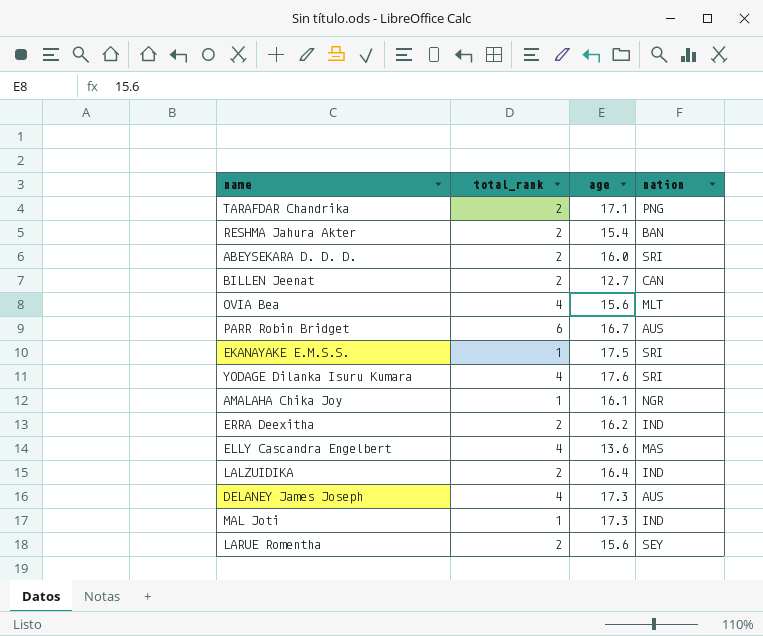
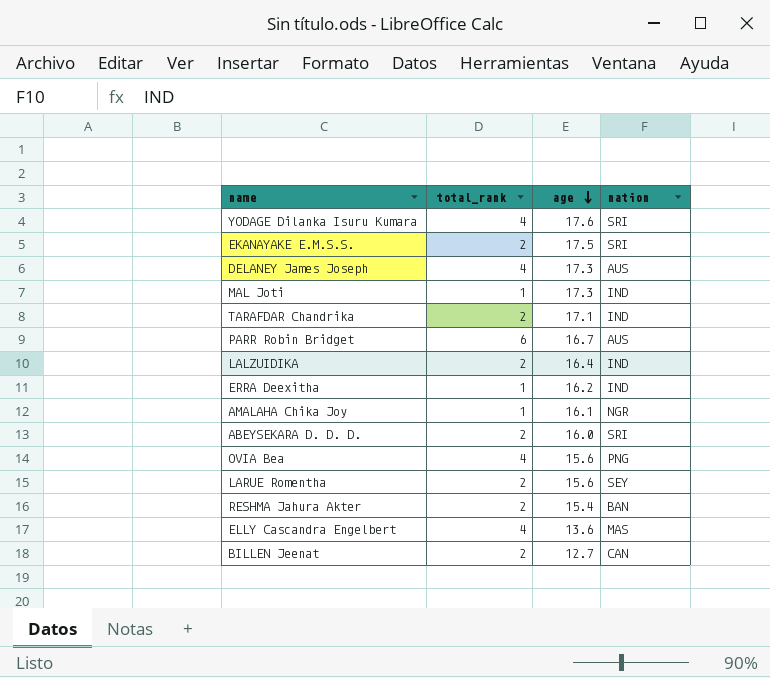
row order: none -> age descending
EKANAYAKE E.M.S.S. | total_rank: 1 -> 2
TARAFDAR Chandrika | nation: PNG -> IND
ERRA Deexitha | total_rank: 2 -> 1
OVIA Bea | nation: MLT -> PNG

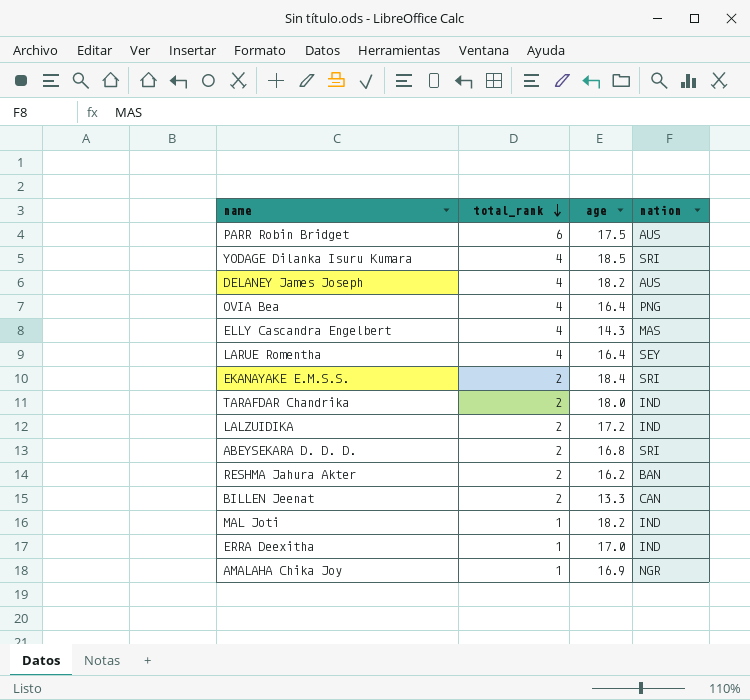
row order: age descending -> total_rank descending
PARR Robin Bridget | age: 16.7 -> 17.5
YODAGE Dilanka Isuru Kumara | age: 17.6 -> 18.5
DELANEY James Joseph | age: 17.3 -> 18.2
OVIA Bea | age: 15.6 -> 16.4
ELLY Cascandra Engelbert | age: 13.6 -> 14.3
LARUE Romentha | total_rank: 2 -> 4
LARUE Romentha | age: 15.6 -> 16.4
EKANAYAKE E.M.S.S. | age: 17.5 -> 18.4
TARAFDAR Chandrika | age: 17.1 -> 18.0
LALZUIDIKA | age: 16.4 -> 17.2
ABEYSEKARA D. D. D. | age: 16.0 -> 16.8
RESHMA Jahura Akter | age: 15.4 -> 16.2
BILLEN Jeenat | age: 12.7 -> 13.3
MAL Joti | age: 17.3 -> 18.2
ERRA Deexitha | age: 16.2 -> 17.0
AMALAHA Chika Joy | age: 16.1 -> 16.9

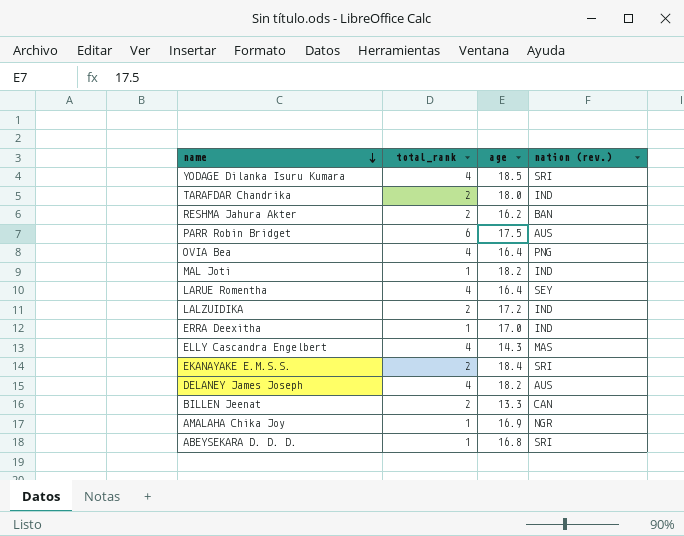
row order: total_rank descending -> name descending
column name: nation -> nation (rev.)
ABEYSEKARA D. D. D. | total_rank: 2 -> 1

